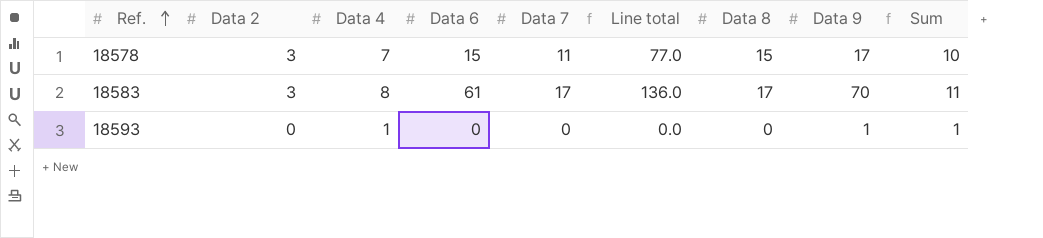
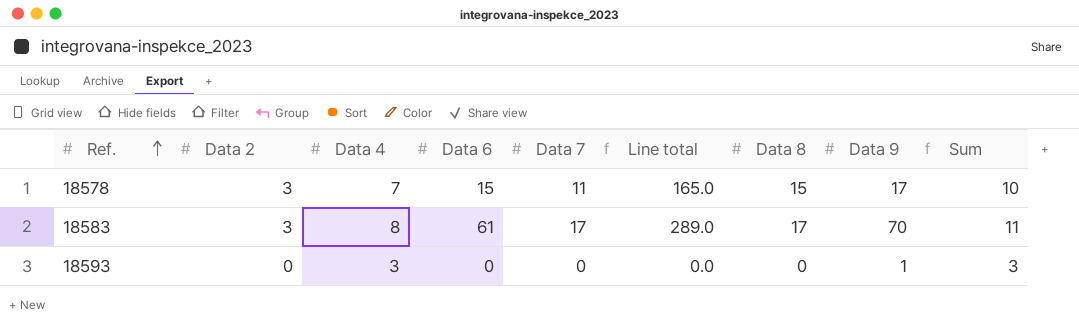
column Line total | formula: [Data 4] * [Data 7] -> [Data 7] * [Data 8]
18593 | Data 4: 1 -> 3
18593 | Sum: 1 -> 3

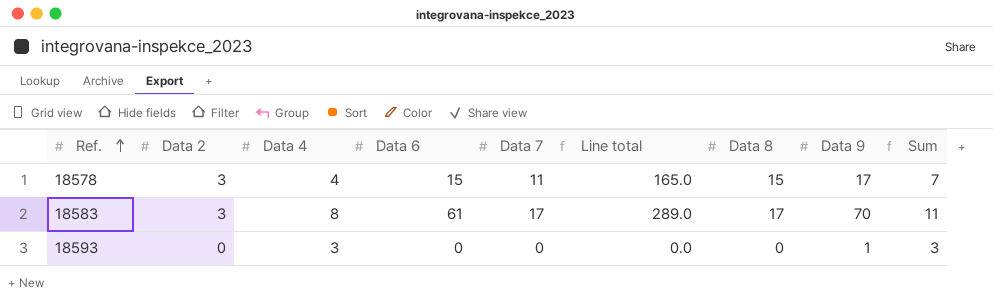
18578 | Data 4: 7 -> 4
18578 | Sum: 10 -> 7

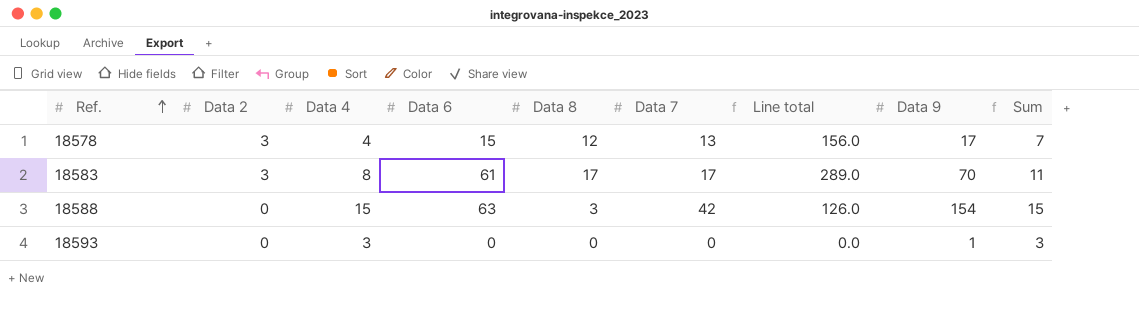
column Data 8 | position: 7 -> 5
18578 | Data 8: 15 -> 12
18578 | Data 7: 11 -> 13
18578 | Line total: 165.0 -> 156.0
row 18588: none -> 0 | 15 | 63 | 3 | 42 | 126.0 | 154 | 15

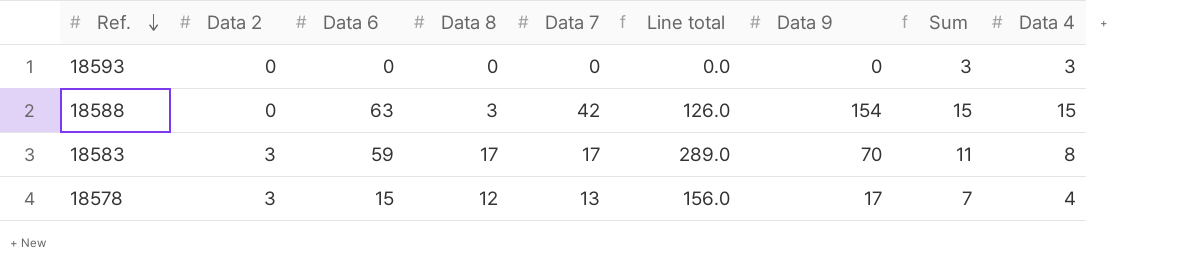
row order: Ref. ascending -> Ref. descending
column Data 4 | position: 3 -> 9
18593 | Data 9: 1 -> 0
18583 | Data 6: 61 -> 59

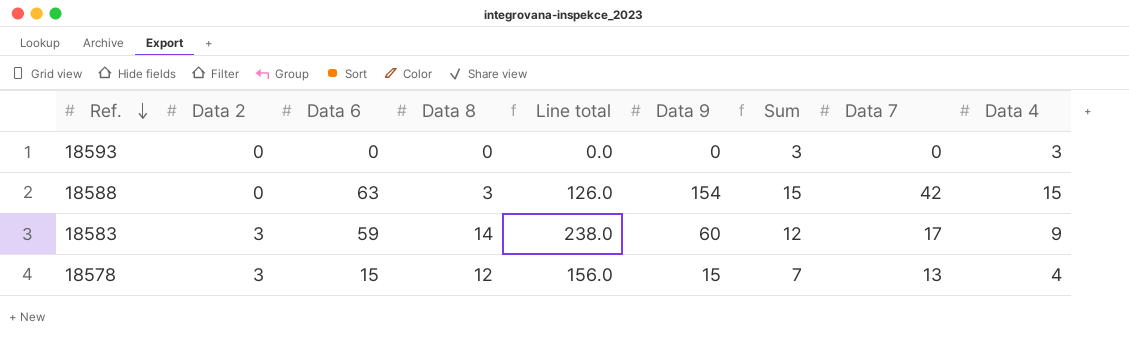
column Data 7 | position: 5 -> 8
18583 | Data 8: 17 -> 14
18583 | Line total: 289.0 -> 238.0
18583 | Data 9: 70 -> 60
18583 | Sum: 11 -> 12
18583 | Data 4: 8 -> 9
18578 | Data 9: 17 -> 15

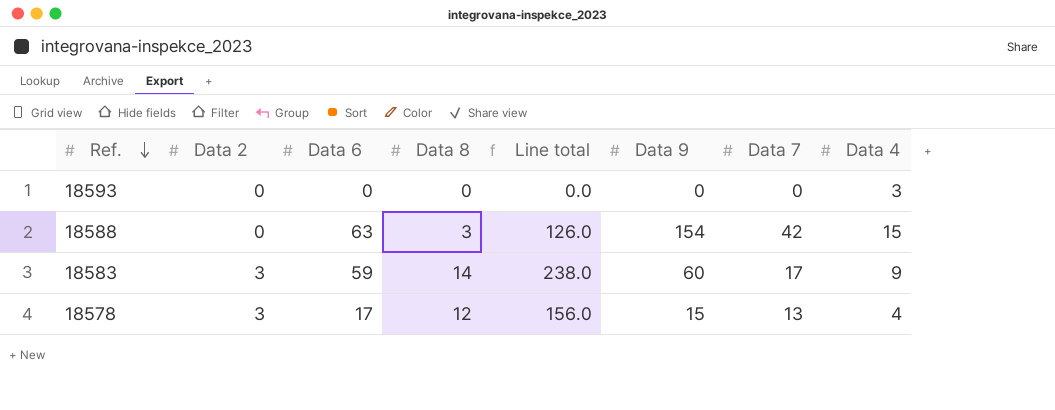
column Sum | formula: [Data 2] + [Data 4] -> none
18578 | Data 6: 15 -> 17

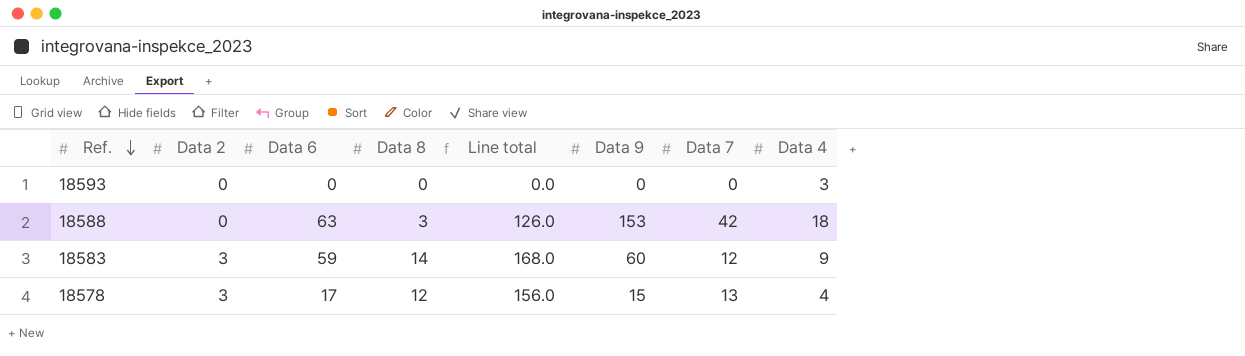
18588 | Data 9: 154 -> 153
18588 | Data 4: 15 -> 18
18583 | Line total: 238.0 -> 168.0
18583 | Data 7: 17 -> 12

